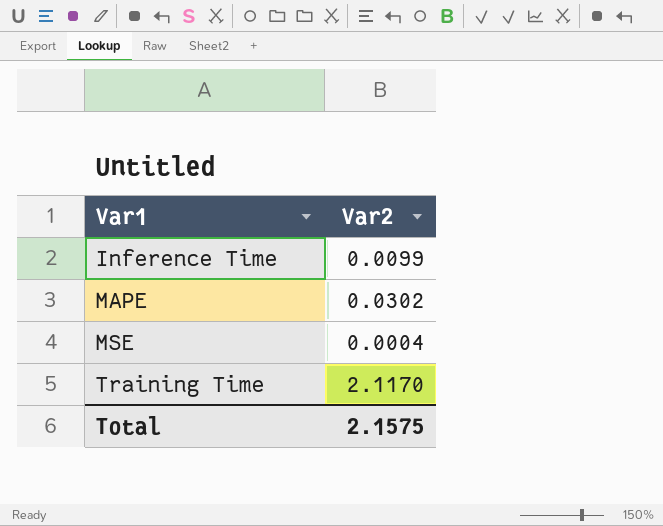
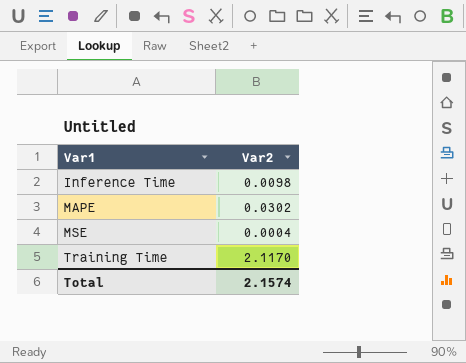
Inference Time | Var2: 0.0099 -> 0.0098
Total | Var2: 2.1575 -> 2.1574

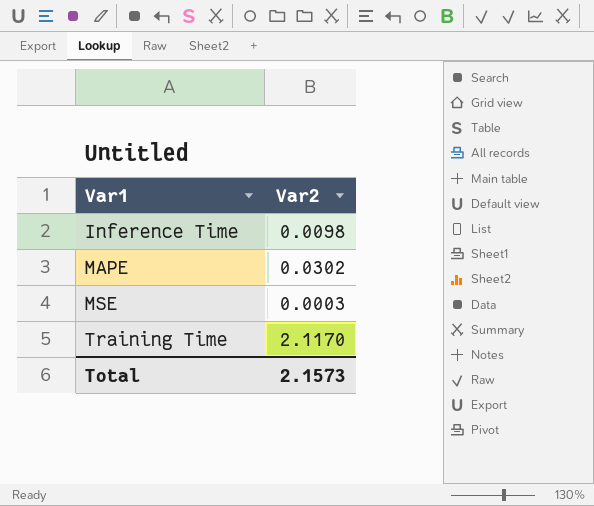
MSE | Var2: 0.0004 -> 0.0003
Total | Var2: 2.1574 -> 2.1573

